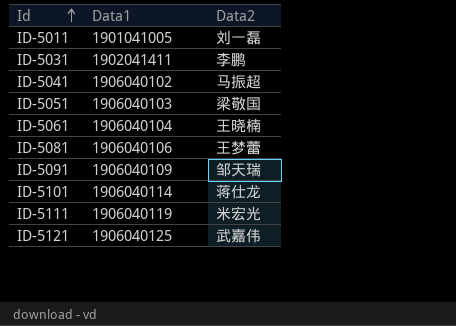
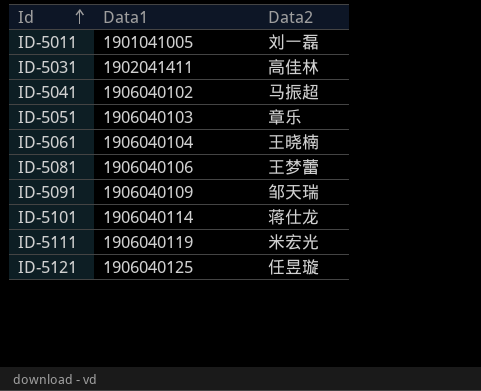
ID-5031 | Data2: 李鹏 -> 高佳林
ID-5051 | Data2: 梁敬国 -> 章乐
ID-5121 | Data2: 武嘉伟 -> 任昱璇

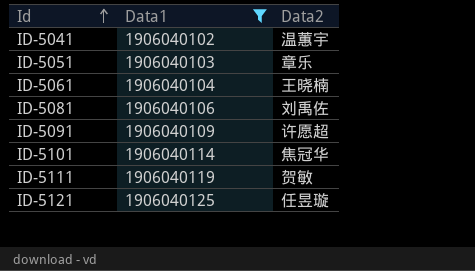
filter: none -> Data1 >= 1906040102
ID-5041 | Data2: 马振超 -> 温蕙宇
ID-5081 | Data2: 王梦蕾 -> 刘禹佐
ID-5091 | Data2: 邹天瑞 -> 许愿超
ID-5101 | Data2: 蒋仕龙 -> 焦冠华
ID-5111 | Data2: 米宏光 -> 贺敏

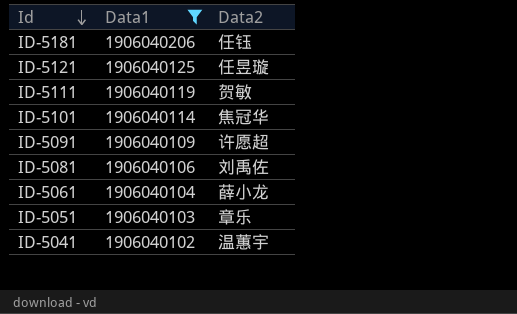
row order: Id ascending -> Id descending
row ID-5181: none -> 1906040206 | 任钰
ID-5061 | Data2: 王晓楠 -> 薛小龙

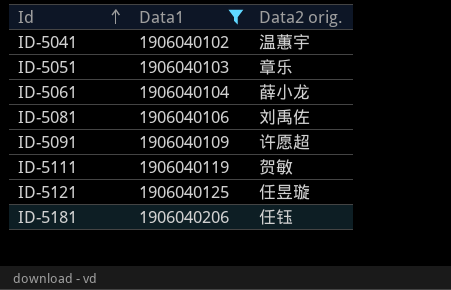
row order: Id descending -> Id ascending
column name: Data2 -> Data2 orig.
row ID-5101: 1906040114 | 焦冠华 -> none

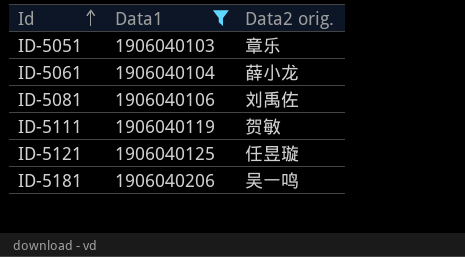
row ID-5041: 1906040102 | 温蕙宇 -> none
row ID-5091: 1906040109 | 许愿超 -> none
ID-5181 | Data2 orig.: 任钰 -> 吴一鸣

